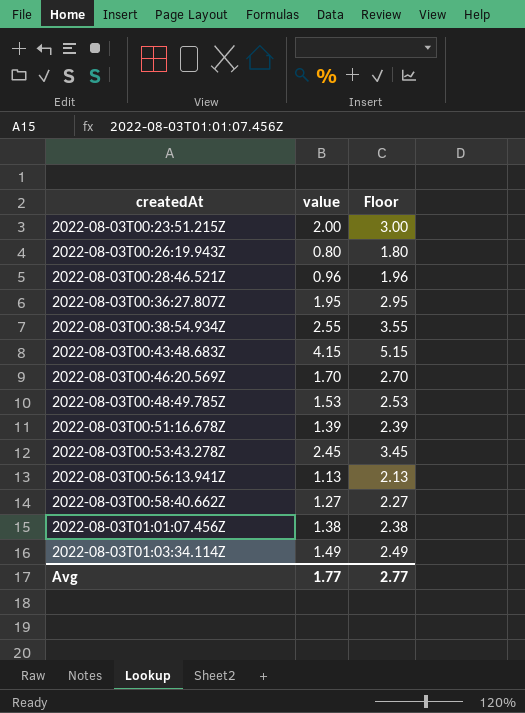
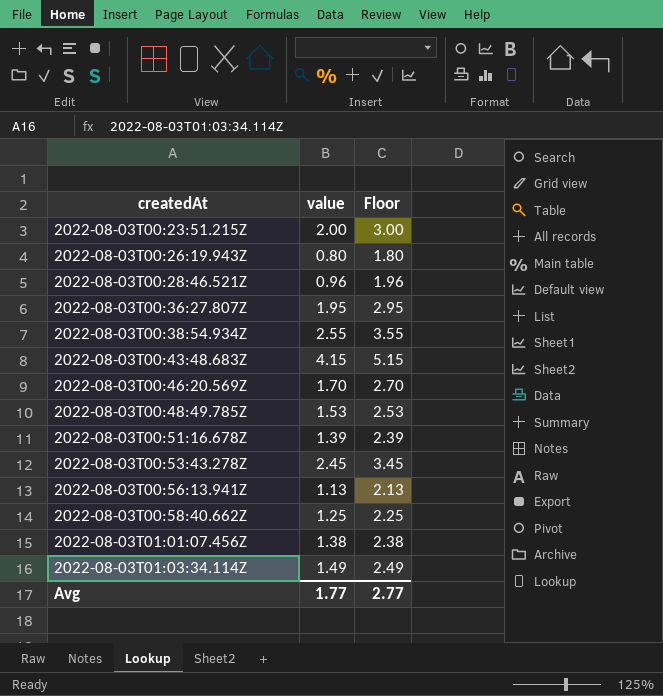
2022-08-03T00:58:40.662Z | value: 1.27 -> 1.25
2022-08-03T00:58:40.662Z | Floor: 2.27 -> 2.25

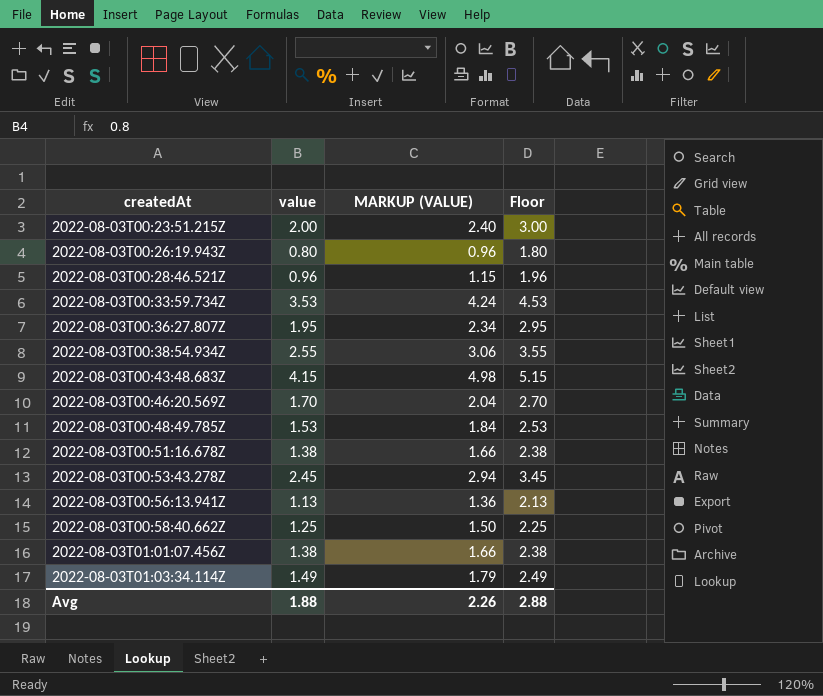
column MARKUP (VALUE) | formula: none -> [value] * 1.2
row 2022-08-03T00:33:59.734Z: none -> 3.53 | 4.24 | 4.53
2022-08-03T00:51:16.678Z | value: 1.39 -> 1.38
2022-08-03T00:51:16.678Z | Floor: 2.39 -> 2.38
Avg | value: 1.77 -> 1.88
Avg | Floor: 2.77 -> 2.88

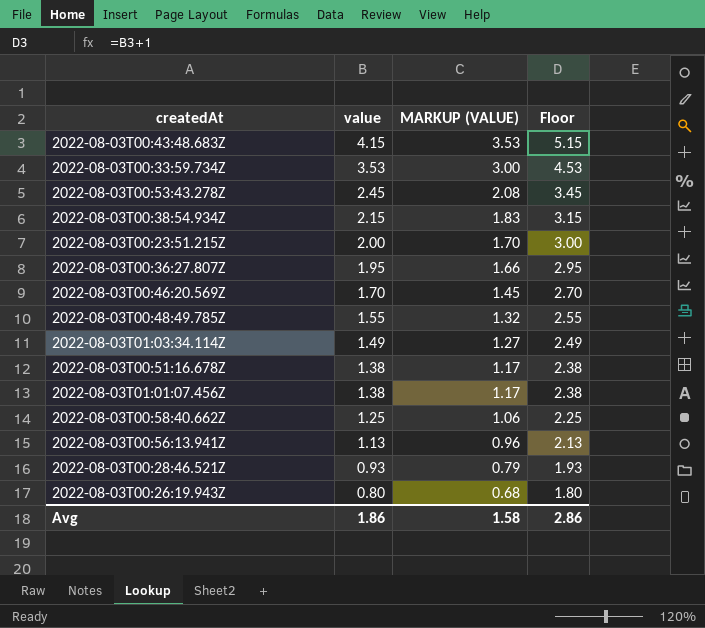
row order: createdAt ascending -> value descending
column MARKUP (VALUE) | formula: [value] * 1.2 -> [value] * 0.85
2022-08-03T00:38:54.934Z | value: 2.55 -> 2.15
2022-08-03T00:38:54.934Z | Floor: 3.55 -> 3.15
2022-08-03T00:48:49.785Z | value: 1.53 -> 1.55
2022-08-03T00:48:49.785Z | Floor: 2.53 -> 2.55
2022-08-03T00:28:46.521Z | value: 0.96 -> 0.93
2022-08-03T00:28:46.521Z | Floor: 1.96 -> 1.93
Avg | value: 1.88 -> 1.86
Avg | MARKUP (VALUE): 2.26 -> 1.58
Avg | Floor: 2.88 -> 2.86

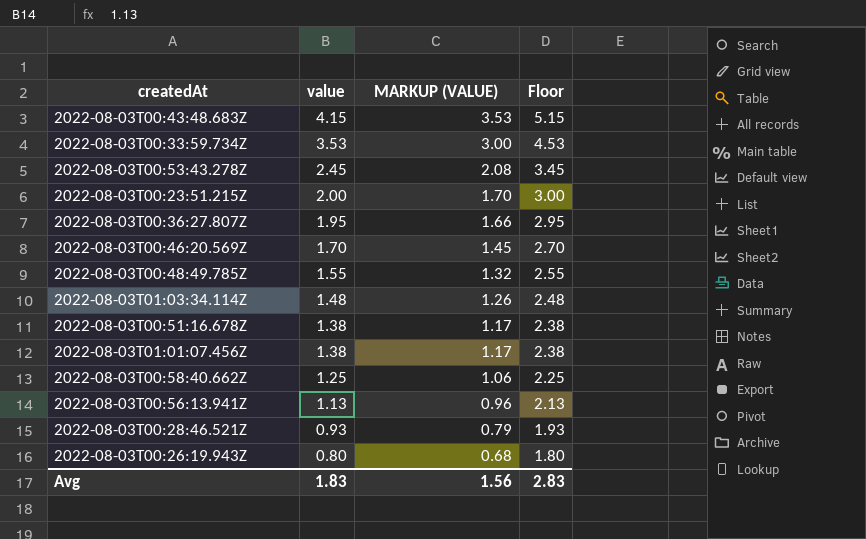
row 2022-08-03T00:38:54.934Z: 2.15 | 1.83 | 3.15 -> none
2022-08-03T01:03:34.114Z | value: 1.49 -> 1.48
2022-08-03T01:03:34.114Z | MARKUP (VALUE): 1.27 -> 1.26
2022-08-03T01:03:34.114Z | Floor: 2.49 -> 2.48
Avg | value: 1.86 -> 1.83
Avg | MARKUP (VALUE): 1.58 -> 1.56
Avg | Floor: 2.86 -> 2.83

